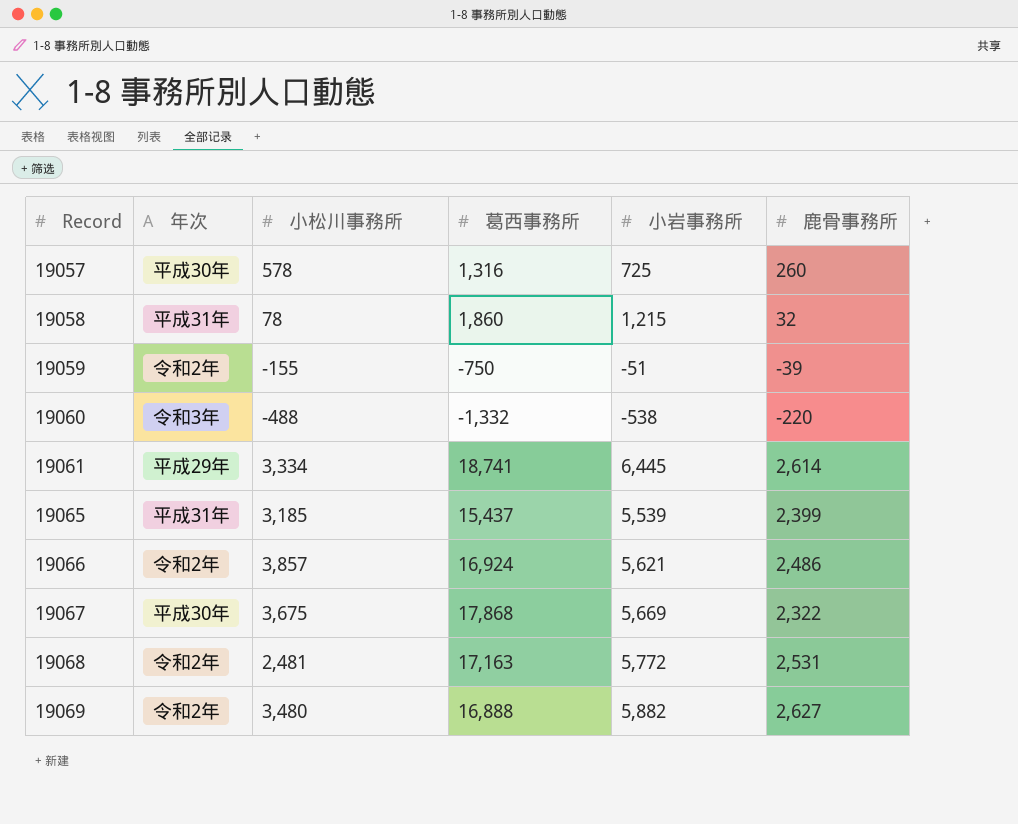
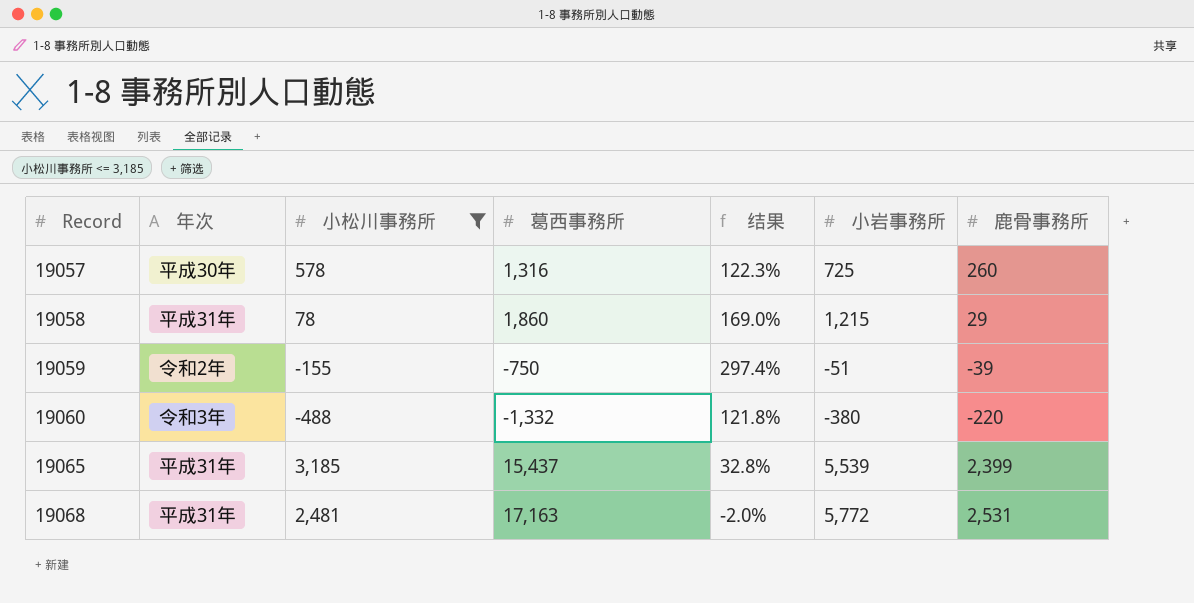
filter: none -> 小松川事務所 <= 3,185
column 结果 | formula: none -> ([小松川事務所] - [鹿骨事務所]) / [鹿骨事務所]
19058 | 鹿骨事務所: 32 -> 29
19060 | 小岩事務所: -538 -> -380
19068 | 年次: 令和2年 -> 平成31年

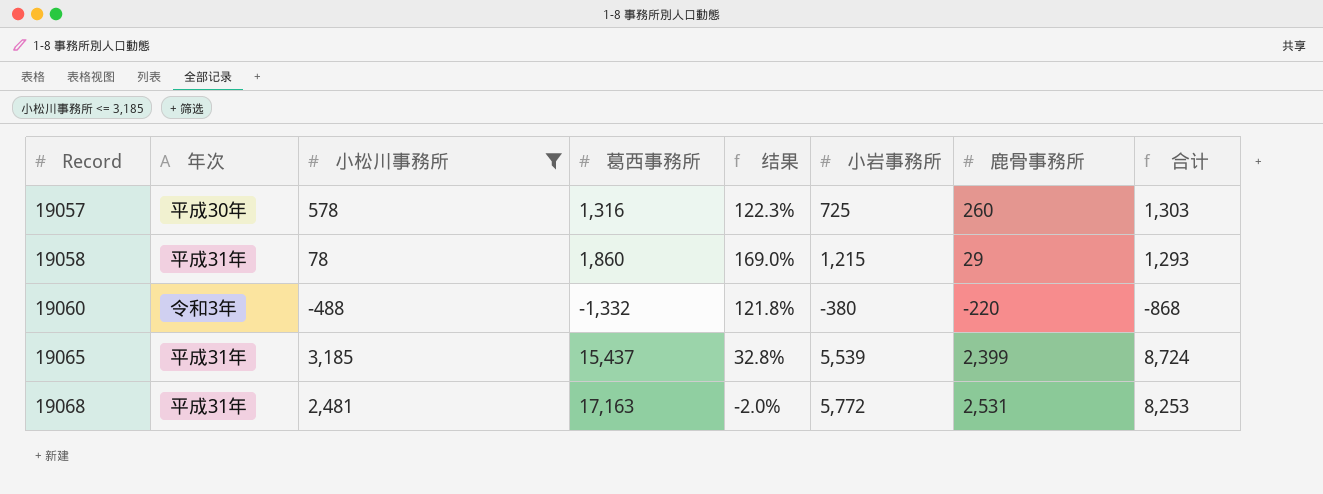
column 合计 | formula: none -> [小松川事務所] + [小岩事務所]
row 19059: 令和2年 | -155 | -750 | 297.4% | -51 | -39 -> none

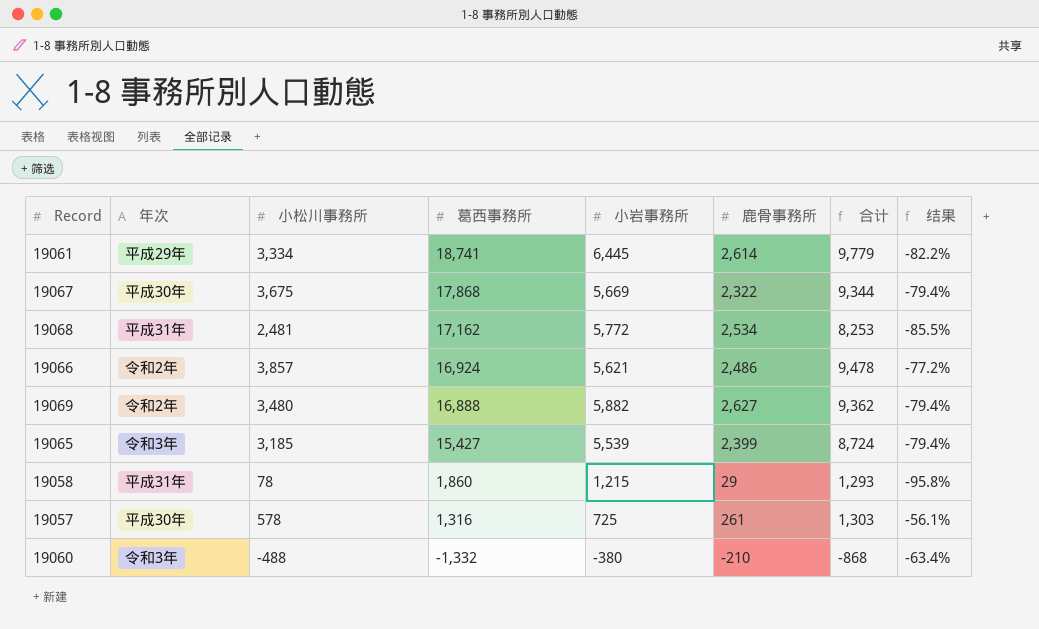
filter: 小松川事務所 <= 3,185 -> none
row order: Record ascending -> 葛西事務所 descending
column 结果 | formula: ([小松川事務所] - [鹿骨事務所]) / [鹿骨事務所] -> ([小松川事務所] - [葛西事務所]) / [葛西事務所]
column 结果 | position: 5 -> 8
19068 | 葛西事務所: 17,163 -> 17,162
19068 | 鹿骨事務所: 2,531 -> 2,534
19065 | 年次: 平成31年 -> 令和3年
19065 | 葛西事務所: 15,437 -> 15,427
19057 | 鹿骨事務所: 260 -> 261
19060 | 鹿骨事務所: -220 -> -210

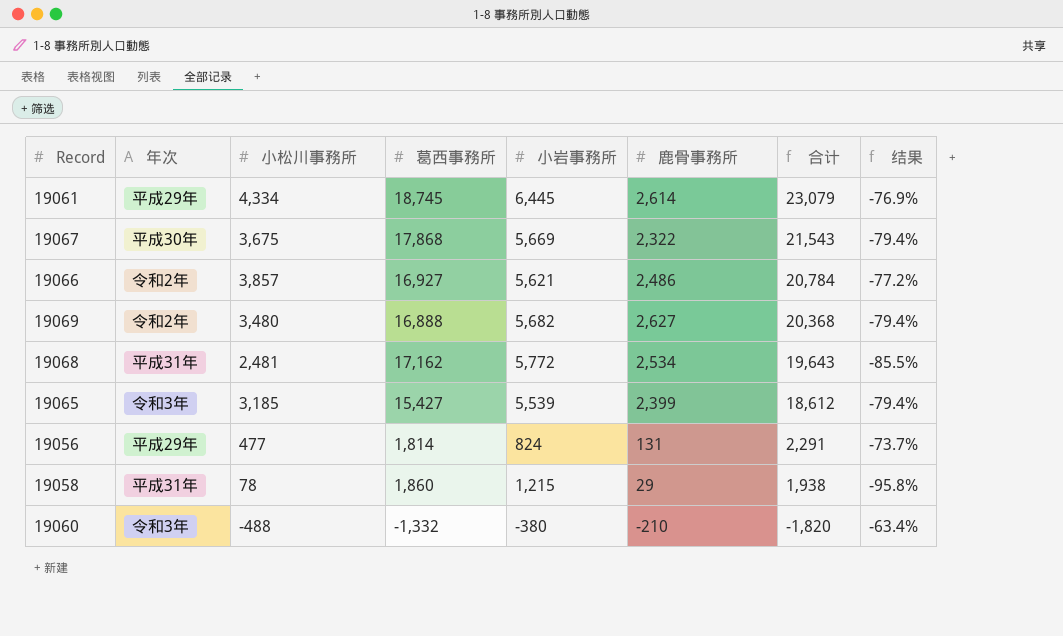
row order: 葛西事務所 descending -> 合计 descending
column 合计 | formula: [小松川事務所] + [小岩事務所] -> [小松川事務所] + [葛西事務所]
row 19057: 平成30年 | 578 | 1,316 | 725 | 261 | 1,303 | -56.1% -> none
19061 | 小松川事務所: 3,334 -> 4,334
19061 | 葛西事務所: 18,741 -> 18,745
19061 | 结果: -82.2% -> -76.9%
19066 | 葛西事務所: 16,924 -> 16,927
19069 | 小岩事務所: 5,882 -> 5,682
row 19056: none -> 平成29年 | 477 | 1,814 | 824 | 131 | 2,291 | -73.7%

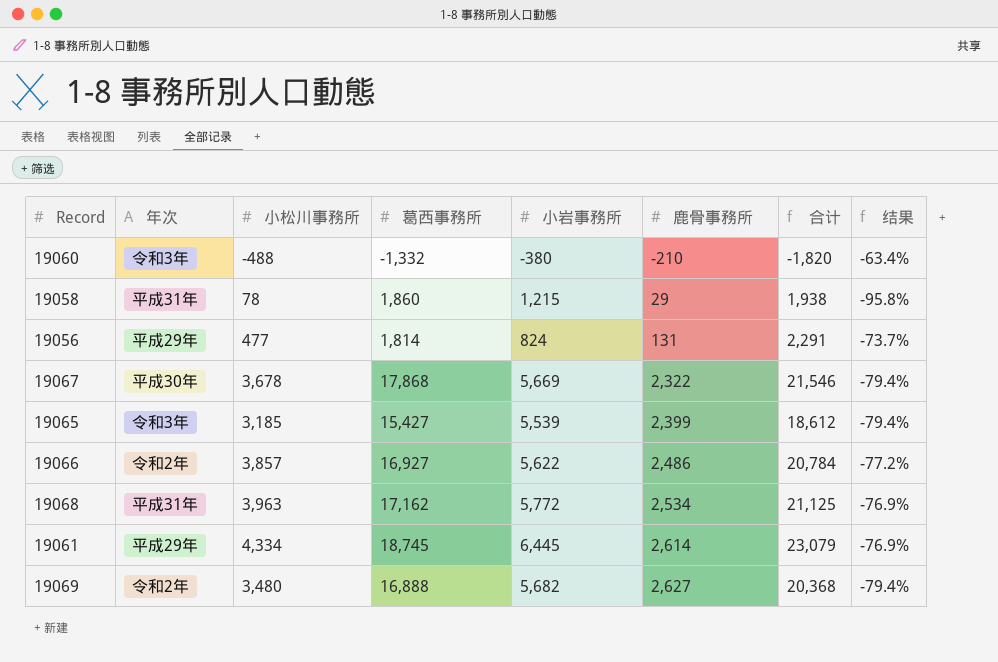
row order: 合计 descending -> 鹿骨事務所 ascending
19067 | 小松川事務所: 3,675 -> 3,678
19067 | 合计: 21,543 -> 21,546
19066 | 小岩事務所: 5,621 -> 5,622
19068 | 小松川事務所: 2,481 -> 3,963
19068 | 合计: 19,643 -> 21,125
19068 | 结果: -85.5% -> -76.9%

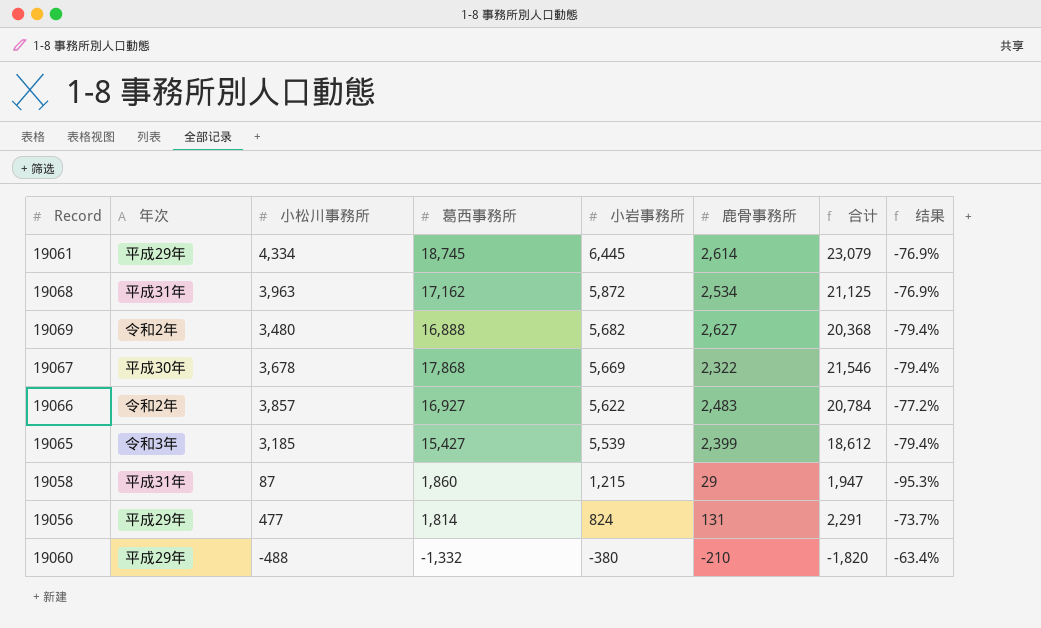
row order: 鹿骨事務所 ascending -> 小岩事務所 descending
19068 | 小岩事務所: 5,772 -> 5,872
19066 | 鹿骨事務所: 2,486 -> 2,483
19058 | 小松川事務所: 78 -> 87
19058 | 合计: 1,938 -> 1,947
19058 | 结果: -95.8% -> -95.3%
19060 | 年次: 令和3年 -> 平成29年

